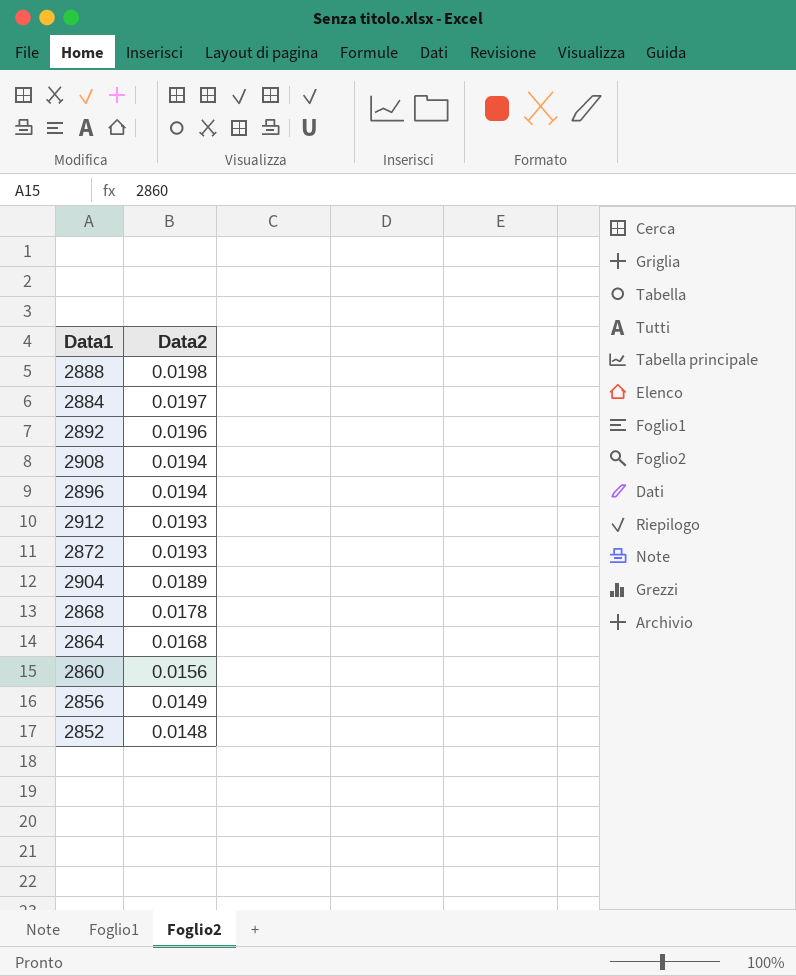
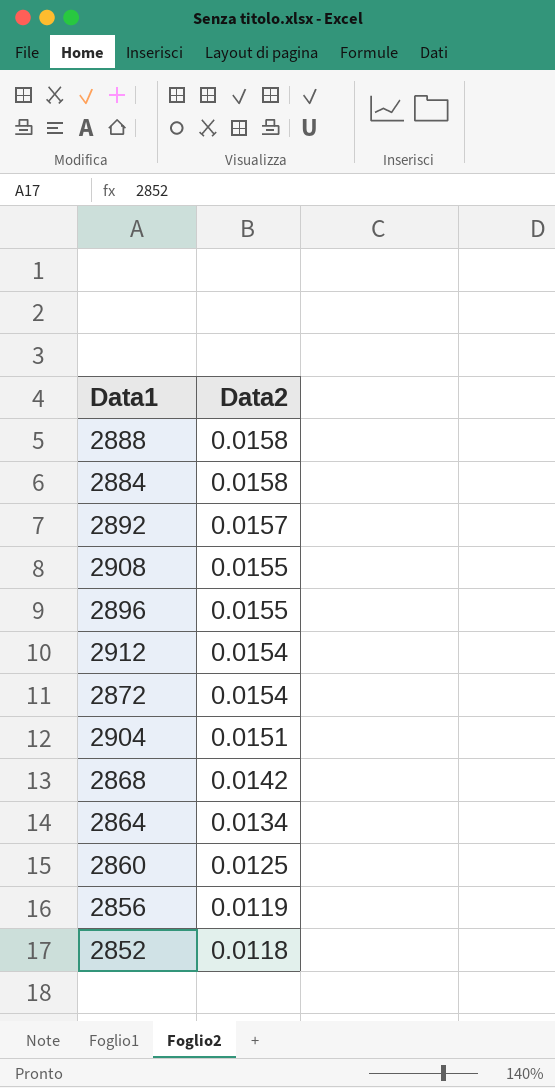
2888 | Data2: 0.0198 -> 0.0158
2884 | Data2: 0.0197 -> 0.0158
2892 | Data2: 0.0196 -> 0.0157
2908 | Data2: 0.0194 -> 0.0155
2896 | Data2: 0.0194 -> 0.0155
2912 | Data2: 0.0193 -> 0.0154
2872 | Data2: 0.0193 -> 0.0154
2904 | Data2: 0.0189 -> 0.0151
2868 | Data2: 0.0178 -> 0.0142
2864 | Data2: 0.0168 -> 0.0134
2860 | Data2: 0.0156 -> 0.0125
2856 | Data2: 0.0149 -> 0.0119
2852 | Data2: 0.0148 -> 0.0118

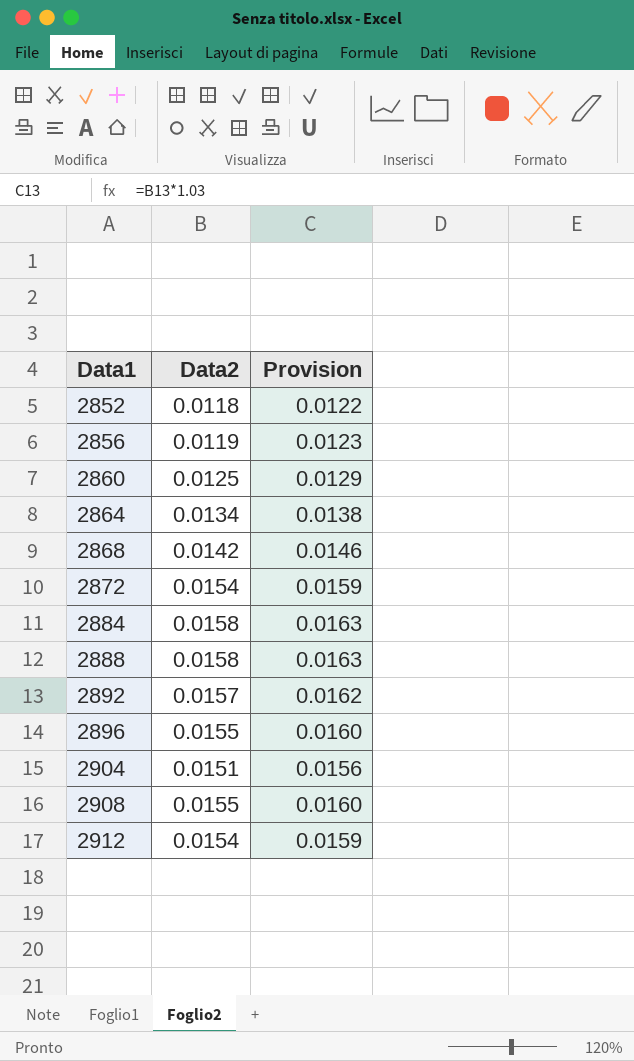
row order: Data2 descending -> Data1 ascending
column Provision | formula: none -> [Data2] * 1.03

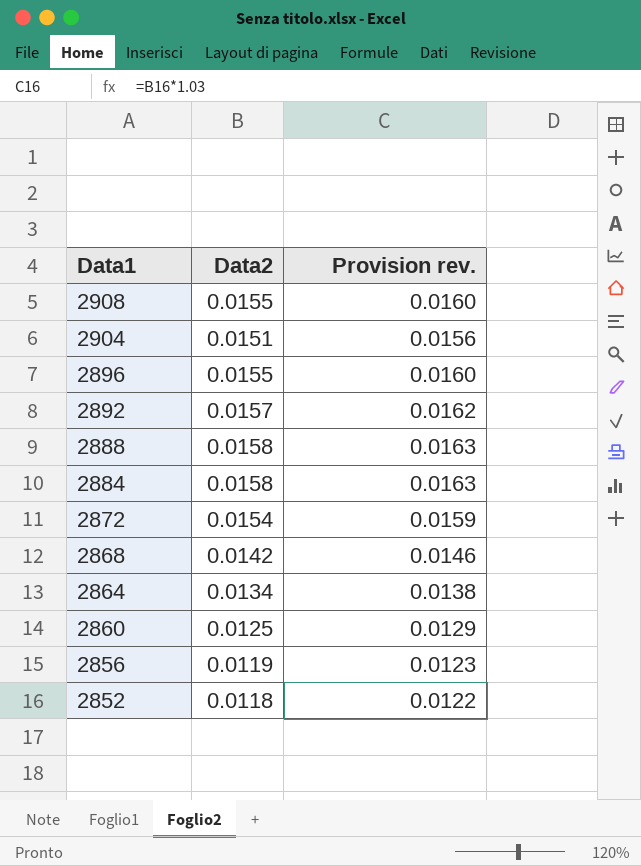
row order: Data1 ascending -> Data1 descending
column name: Provision -> Provision rev.
row 2912: 0.0154 | 0.0159 -> none

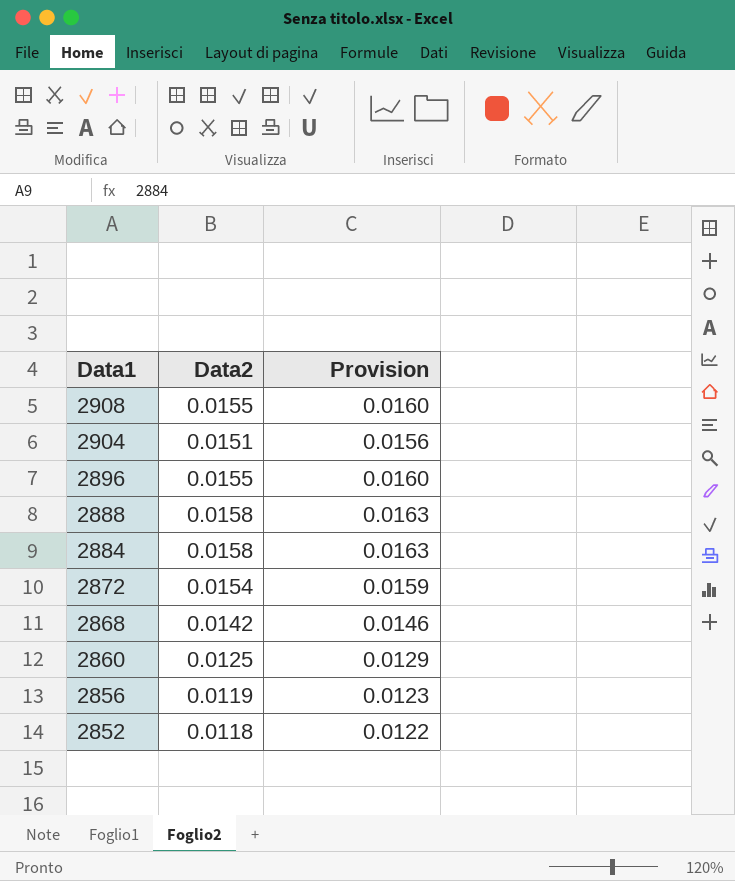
column name: Provision rev. -> Provision
row 2892: 0.0157 | 0.0162 -> none
row 2864: 0.0134 | 0.0138 -> none

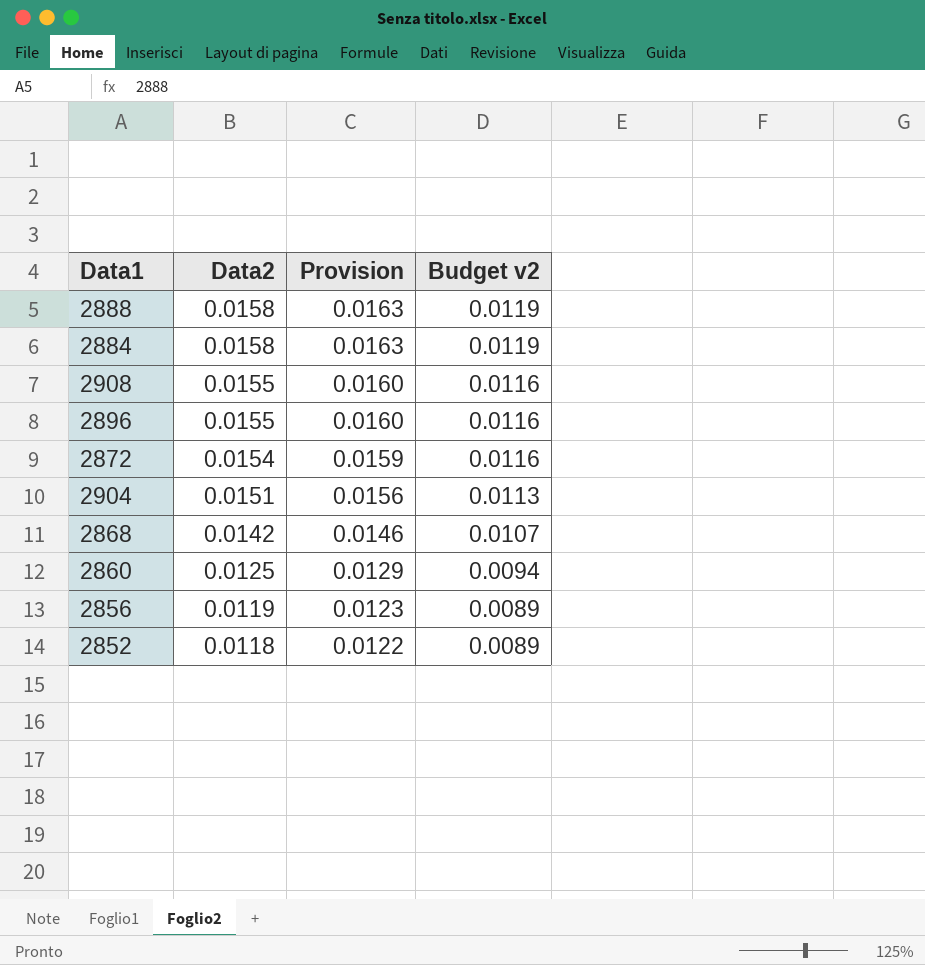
row order: Data1 descending -> Data2 descending
column Budget v2 | formula: none -> [Data2] * 0.75

